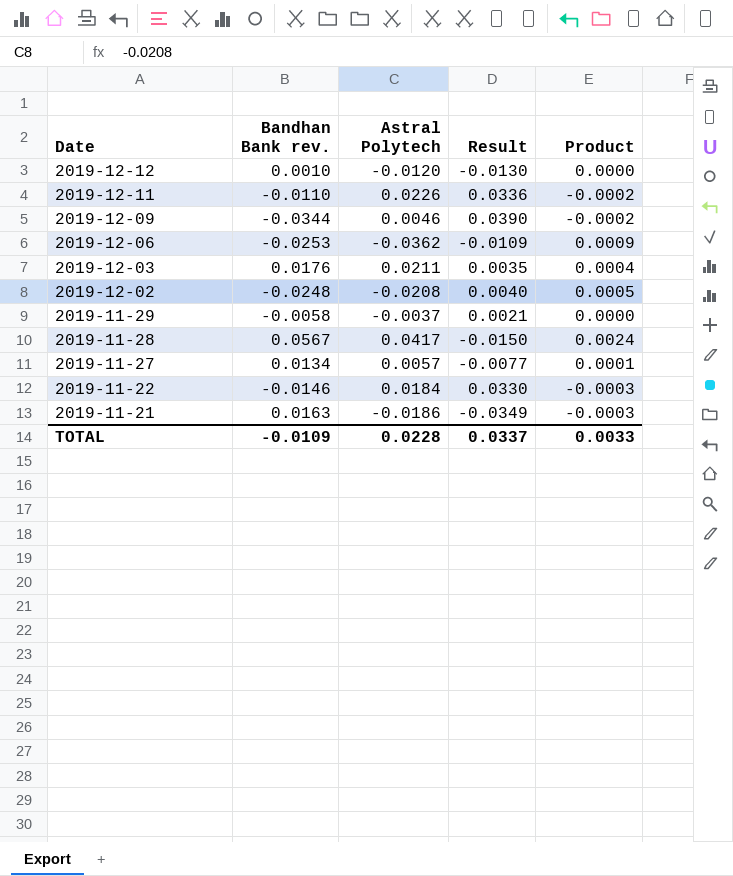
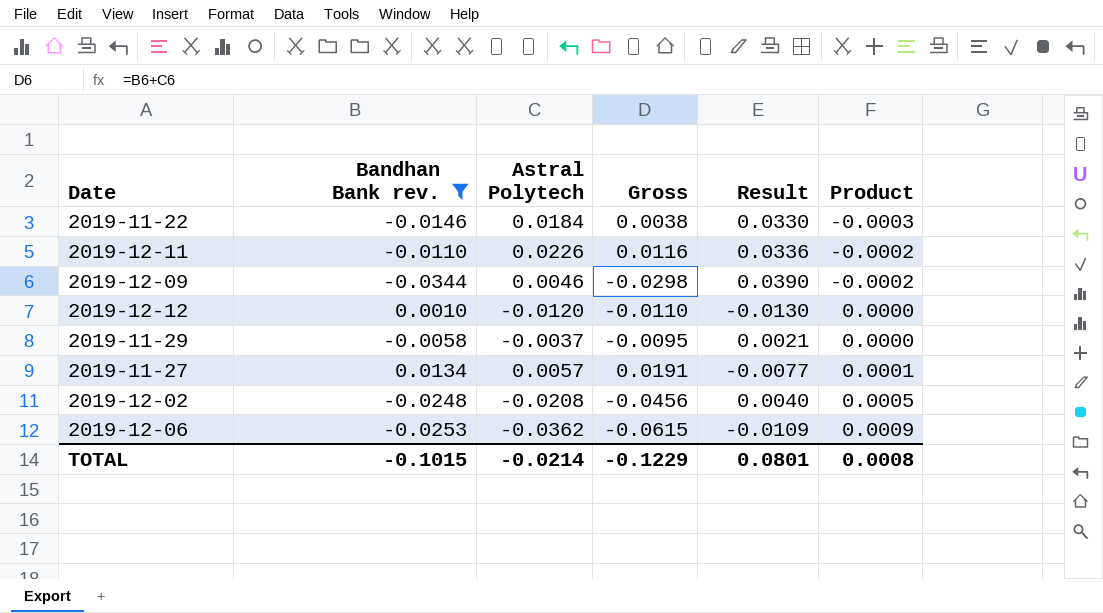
filter: none -> Bandhan Bank rev. <= 0.0134
row order: Date descending -> Product ascending
column Gross | formula: none -> [Bandhan Bank rev.] + [Astral Polytech]
TOTAL | Bandhan Bank rev.: -0.0109 -> -0.1015
TOTAL | Astral Polytech: 0.0228 -> -0.0214
TOTAL | Result: 0.0337 -> 0.0801
TOTAL | Product: 0.0033 -> 0.0008

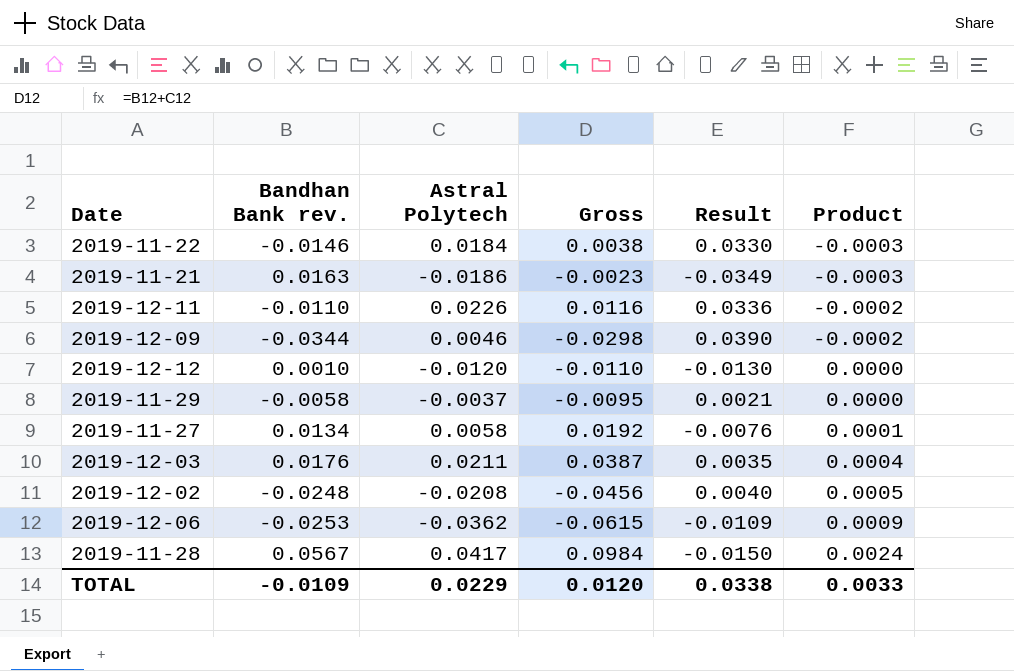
filter: Bandhan Bank rev. <= 0.0134 -> none
2019-11-27 | Astral Polytech: 0.0057 -> 0.0058
2019-11-27 | Gross: 0.0191 -> 0.0192
2019-11-27 | Result: -0.0077 -> -0.0076
TOTAL | Bandhan Bank rev.: -0.1015 -> -0.0109
TOTAL | Astral Polytech: -0.0214 -> 0.0229
TOTAL | Gross: -0.1229 -> 0.0120
TOTAL | Result: 0.0801 -> 0.0338
TOTAL | Product: 0.0008 -> 0.0033

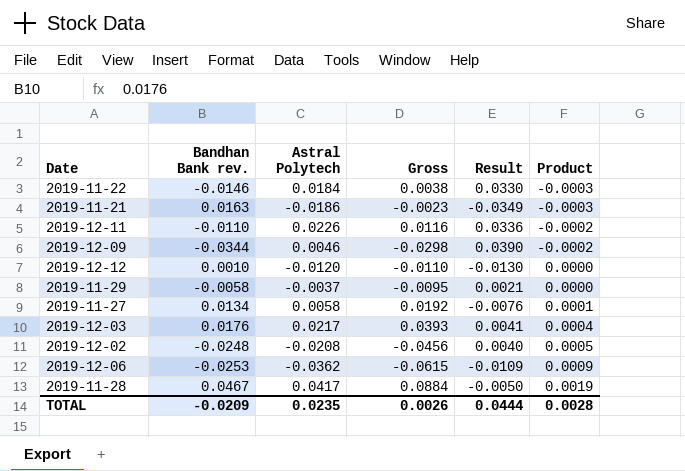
2019-12-03 | Astral Polytech: 0.0211 -> 0.0217
2019-12-03 | Gross: 0.0387 -> 0.0393
2019-12-03 | Result: 0.0035 -> 0.0041
2019-11-28 | Bandhan Bank rev.: 0.0567 -> 0.0467
2019-11-28 | Gross: 0.0984 -> 0.0884
2019-11-28 | Result: -0.0150 -> -0.0050
2019-11-28 | Product: 0.0024 -> 0.0019
TOTAL | Bandhan Bank rev.: -0.0109 -> -0.0209
TOTAL | Astral Polytech: 0.0229 -> 0.0235
TOTAL | Gross: 0.0120 -> 0.0026
TOTAL | Result: 0.0338 -> 0.0444
TOTAL | Product: 0.0033 -> 0.0028

